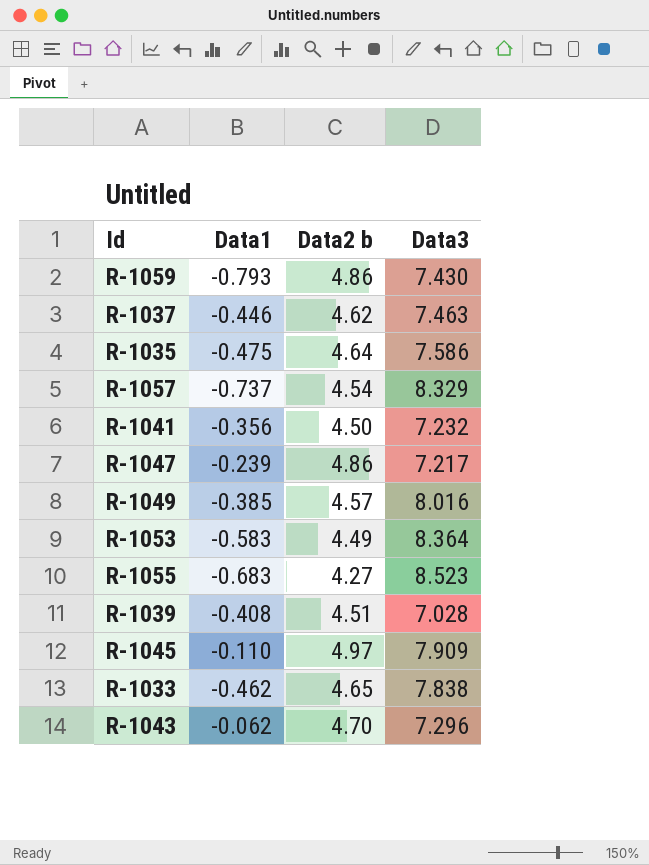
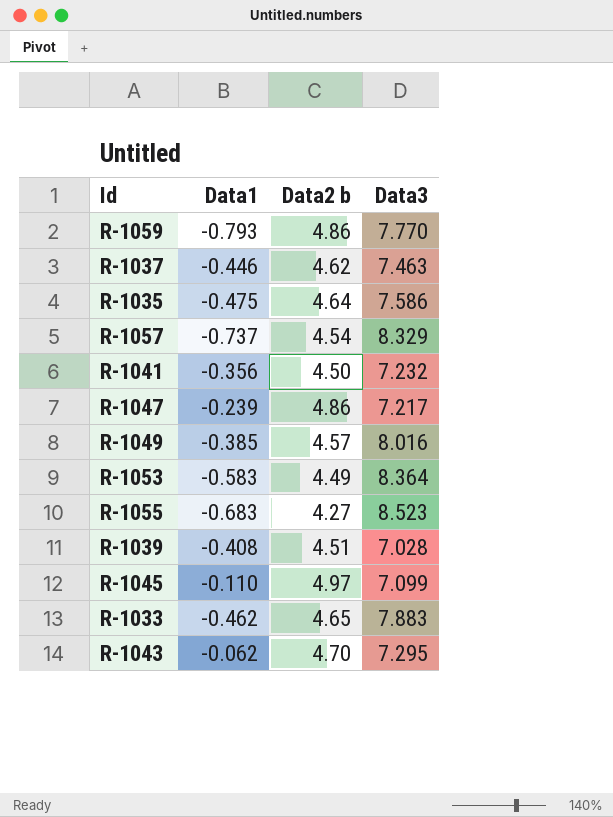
R-1059 | Data3: 7.430 -> 7.770
R-1045 | Data3: 7.909 -> 7.099
R-1033 | Data3: 7.838 -> 7.883
R-1043 | Data3: 7.296 -> 7.295

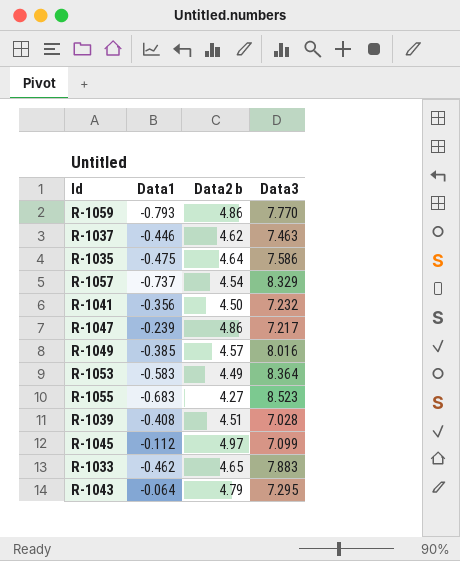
R-1045 | Data1: -0.110 -> -0.112
R-1043 | Data1: -0.062 -> -0.064
R-1043 | Data2 b: 4.70 -> 4.79

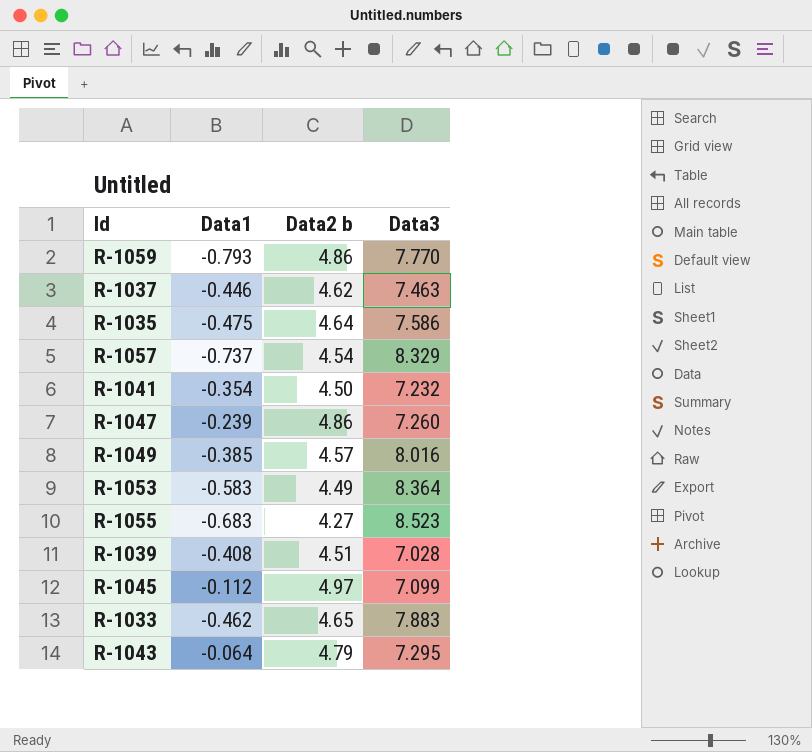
R-1041 | Data1: -0.356 -> -0.354
R-1047 | Data3: 7.217 -> 7.260

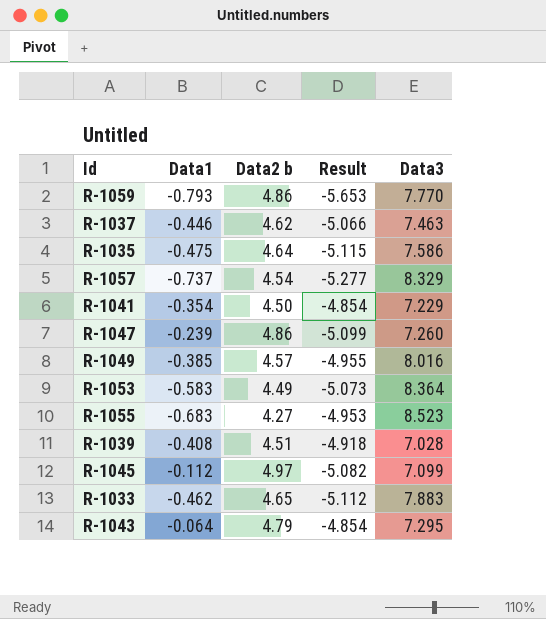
column Result | formula: none -> [Data1] - [Data2 b]
R-1041 | Data3: 7.232 -> 7.229

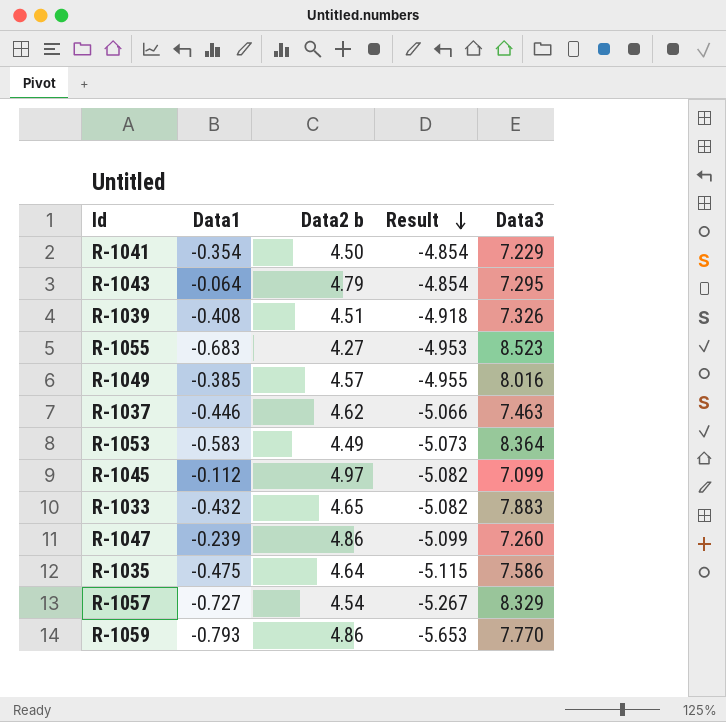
row order: none -> Result descending
R-1039 | Data3: 7.028 -> 7.326
R-1033 | Data1: -0.462 -> -0.432
R-1033 | Result: -5.112 -> -5.082
R-1057 | Data1: -0.737 -> -0.727
R-1057 | Result: -5.277 -> -5.267

